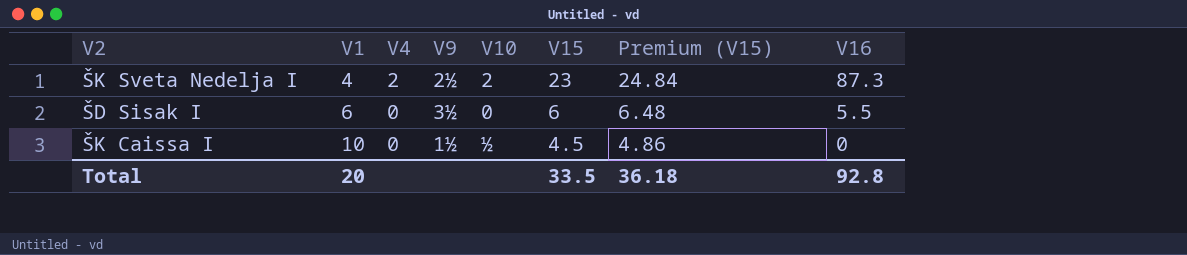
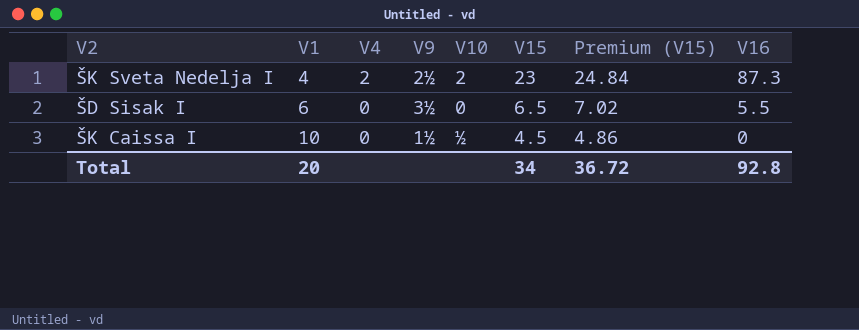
ŠD Sisak I | V15: 6 -> 6.5
ŠD Sisak I | Premium (V15): 6.48 -> 7.02
Total | V15: 33.5 -> 34
Total | Premium (V15): 36.18 -> 36.72

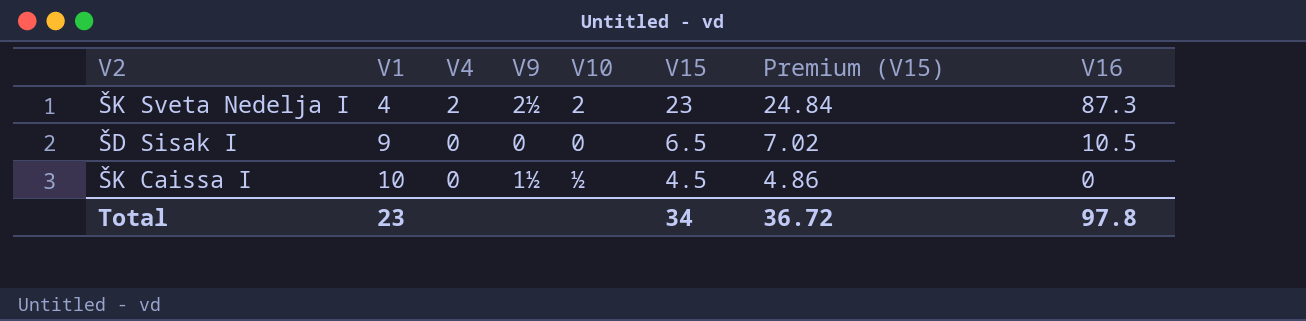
ŠD Sisak I | V1: 6 -> 9
ŠD Sisak I | V9: 3½ -> 0
ŠD Sisak I | V16: 5.5 -> 10.5
Total | V1: 20 -> 23
Total | V16: 92.8 -> 97.8

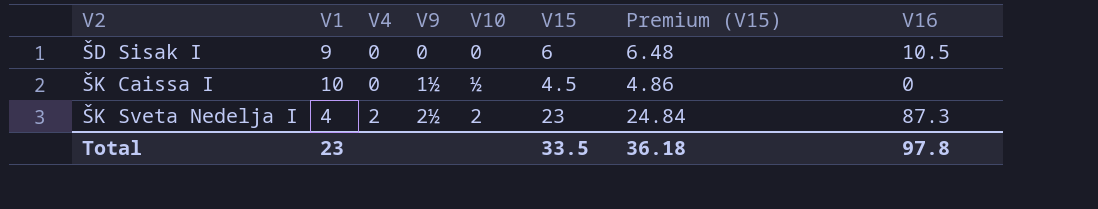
row order: V1 ascending -> V2 ascending
ŠD Sisak I | V15: 6.5 -> 6
ŠD Sisak I | Premium (V15): 7.02 -> 6.48
Total | V15: 34 -> 33.5
Total | Premium (V15): 36.72 -> 36.18

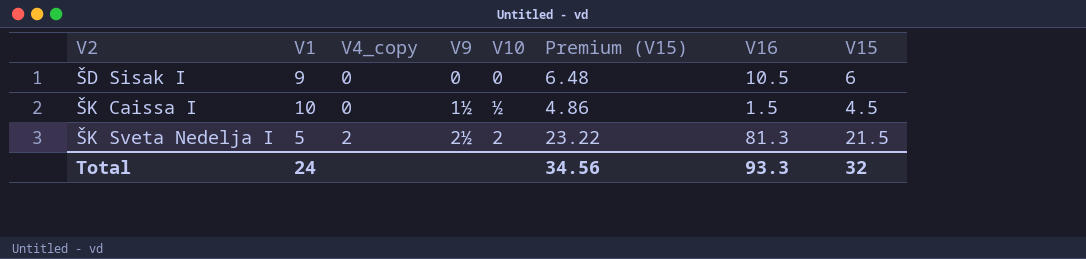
column name: V4 -> V4_copy
column V15 | position: 6 -> 8
ŠK Caissa I | V16: 0 -> 1.5
ŠK Sveta Nedelja I | V1: 4 -> 5
ŠK Sveta Nedelja I | Premium (V15): 24.84 -> 23.22
ŠK Sveta Nedelja I | V16: 87.3 -> 81.3
ŠK Sveta Nedelja I | V15: 23 -> 21.5
Total | V1: 23 -> 24
Total | Premium (V15): 36.18 -> 34.56
Total | V16: 97.8 -> 93.3
Total | V15: 33.5 -> 32

